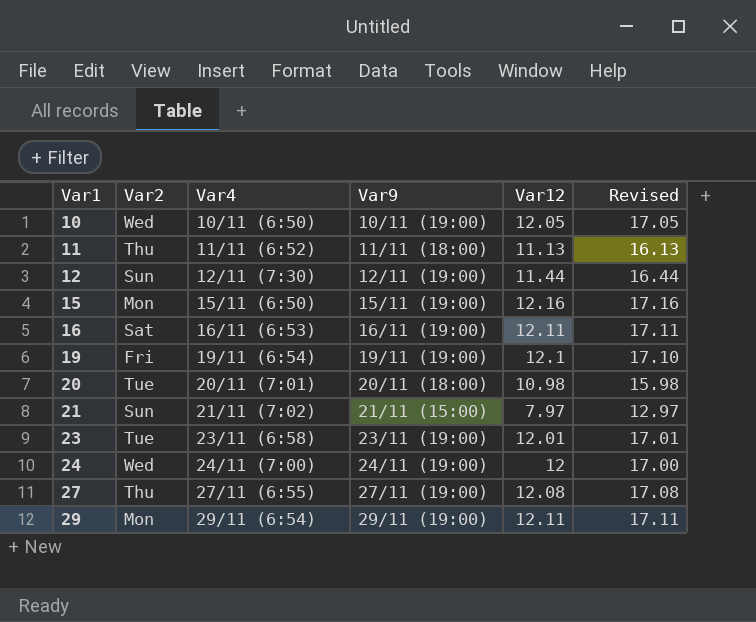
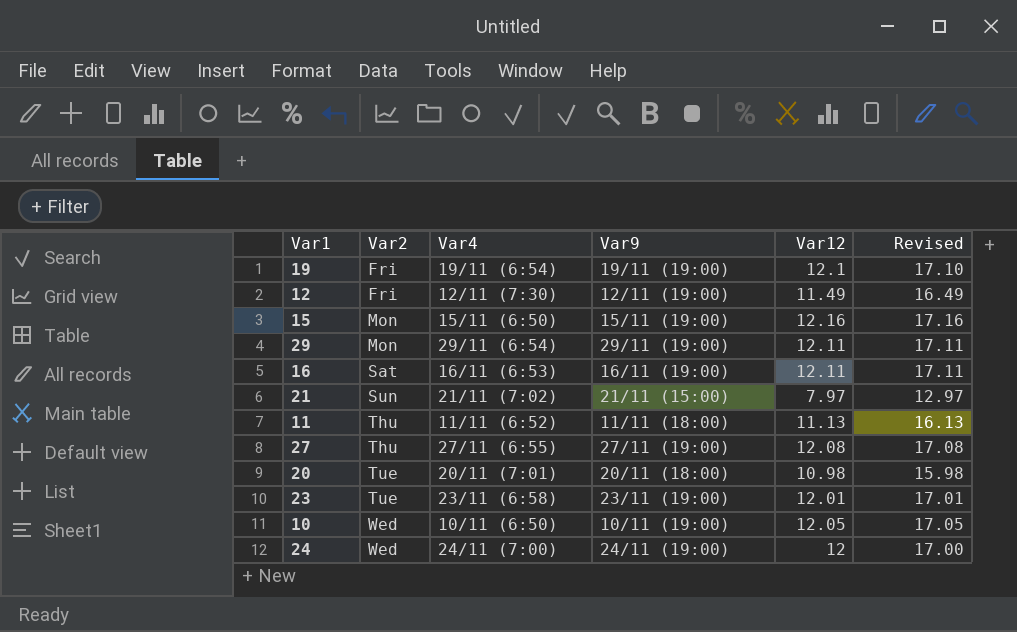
row order: Var1 ascending -> Var2 ascending
12 | Var2: Sun -> Fri
12 | Var12: 11.44 -> 11.49
12 | Revised: 16.44 -> 16.49

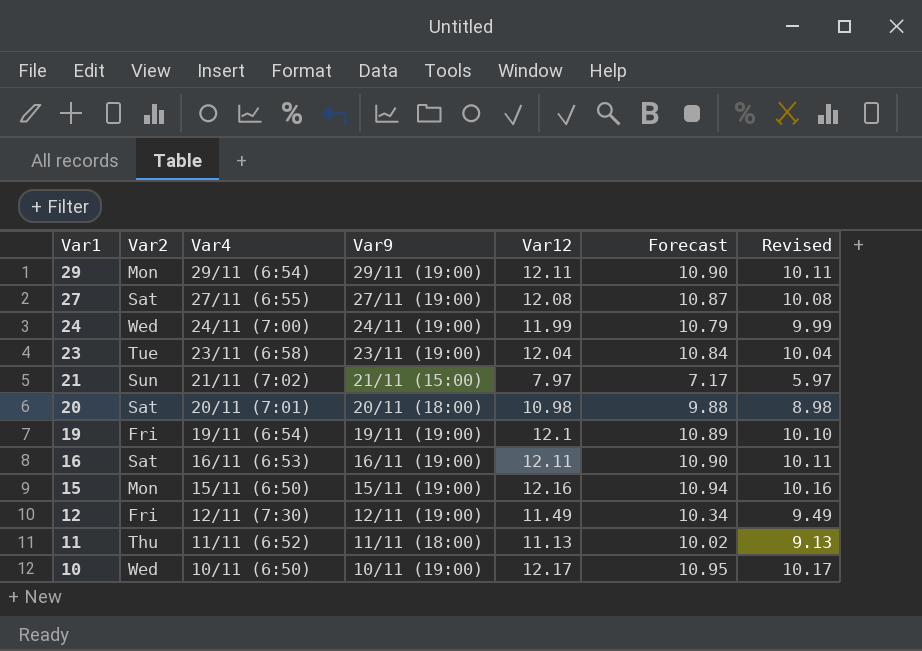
row order: Var2 ascending -> Var1 descending
column Forecast | formula: none -> [Var12] * 0.9
column Revised | formula: [Var12] + 5 -> [Var12] - 2
27 | Var2: Thu -> Sat
24 | Var12: 12 -> 11.99
23 | Var12: 12.01 -> 12.04
20 | Var2: Tue -> Sat
10 | Var12: 12.05 -> 12.17

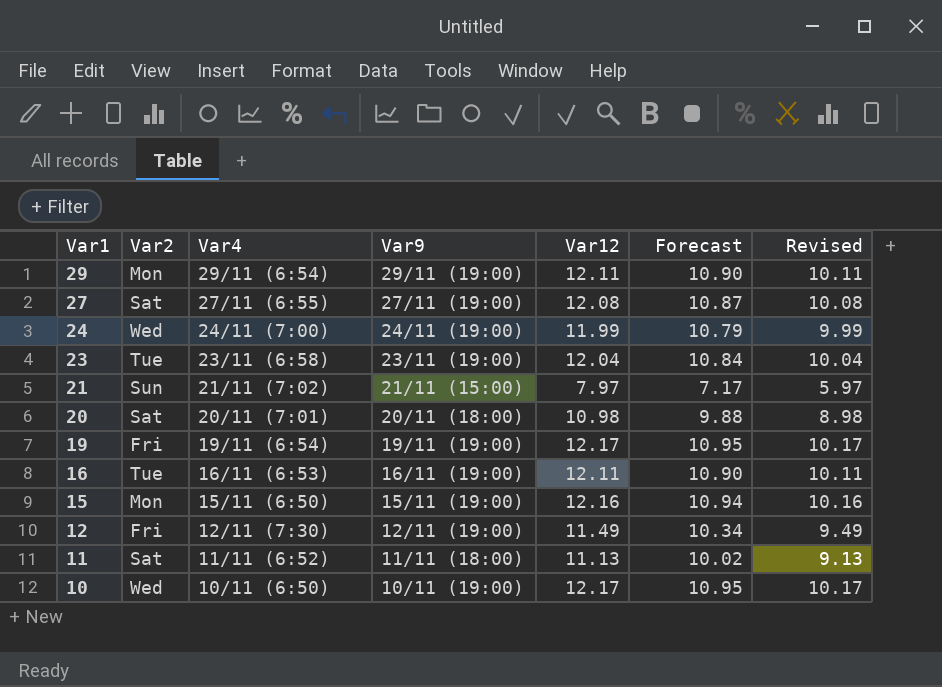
19 | Var12: 12.1 -> 12.17
19 | Forecast: 10.89 -> 10.95
19 | Revised: 10.10 -> 10.17
16 | Var2: Sat -> Tue
11 | Var2: Thu -> Sat

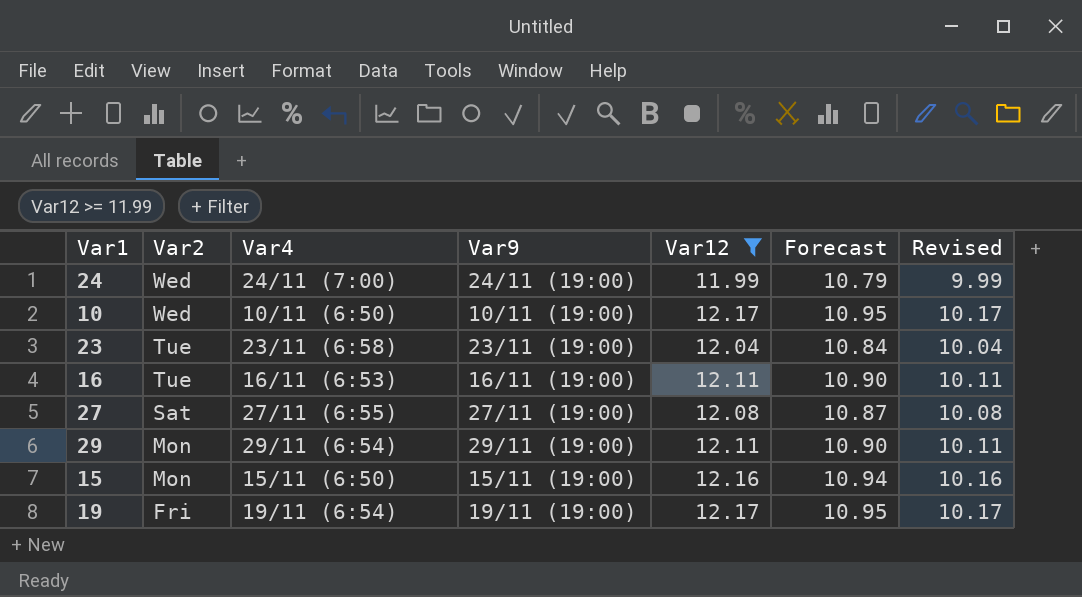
filter: none -> Var12 >= 11.99
row order: Var1 descending -> Var2 descending

